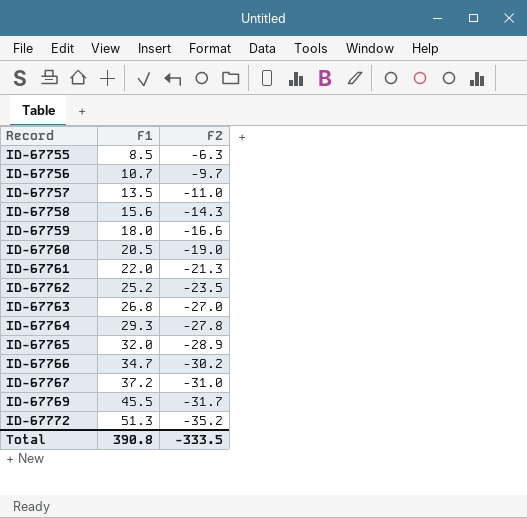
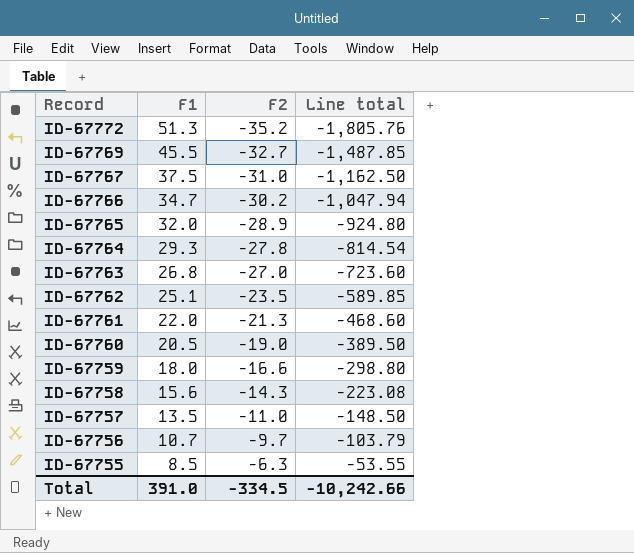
row order: Record ascending -> Record descending
column Line total | formula: none -> [F1] * [F2]
ID-67769 | F2: -31.7 -> -32.7
ID-67767 | F1: 37.2 -> 37.5
ID-67762 | F1: 25.2 -> 25.1
Total | F1: 390.8 -> 391.0
Total | F2: -333.5 -> -334.5

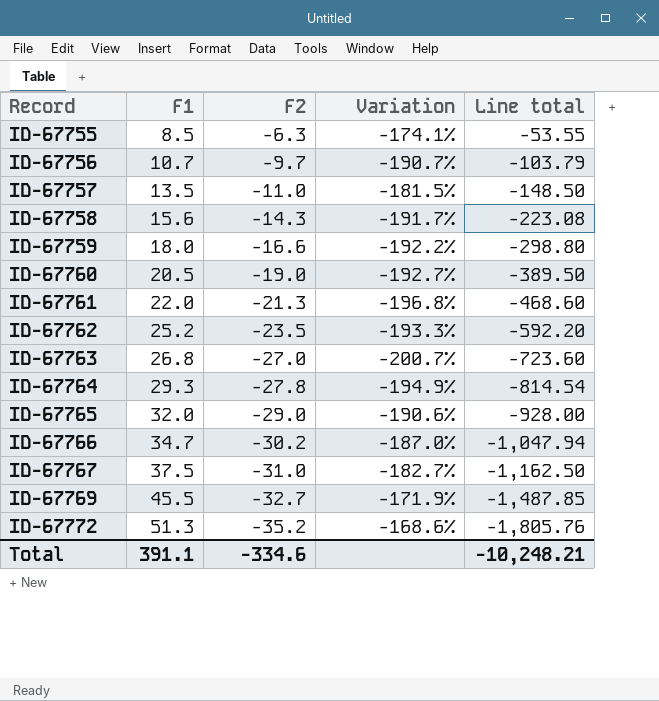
row order: Record descending -> Record ascending
column Variation | formula: none -> ([F2] - [F1]) / [F1]
ID-67762 | F1: 25.1 -> 25.2
ID-67762 | Line total: -589.85 -> -592.20
ID-67765 | F2: -28.9 -> -29.0
ID-67765 | Line total: -924.80 -> -928.00
Total | F1: 391.0 -> 391.1
Total | F2: -334.5 -> -334.6
Total | Line total: -10,242.66 -> -10,248.21

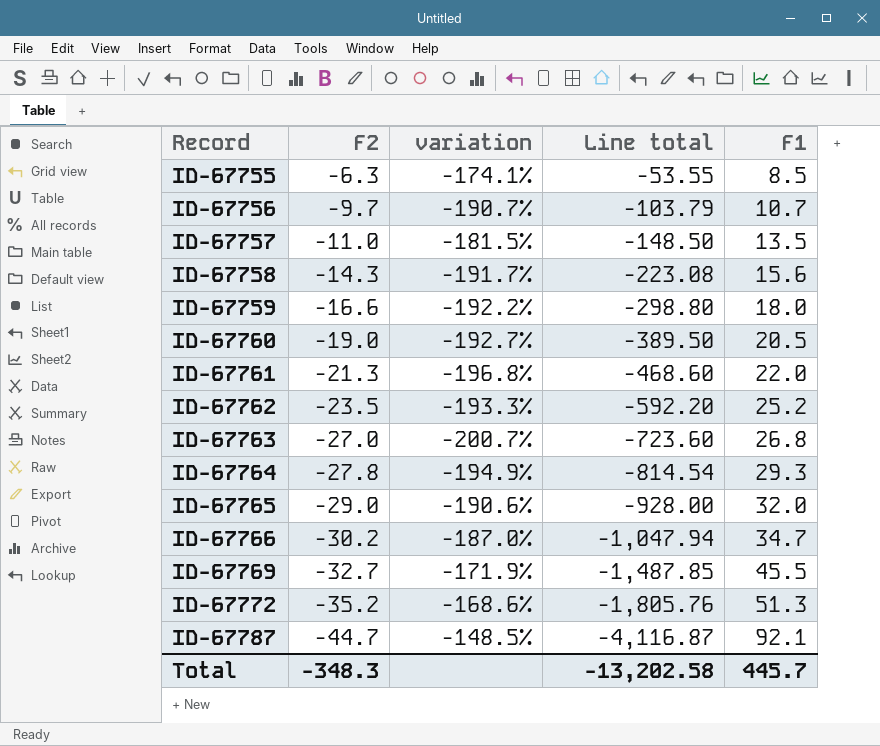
column name: Variation -> variation
column F1 | position: 2 -> 5
row ID-67767: 37.5 | -31.0 | -182.7% | -1,162.50 -> none
row ID-67787: none -> -44.7 | -148.5% | -4,116.87 | 92.1
Total | F2: -334.6 -> -348.3
Total | Line total: -10,248.21 -> -13,202.58
Total | F1: 391.1 -> 445.7

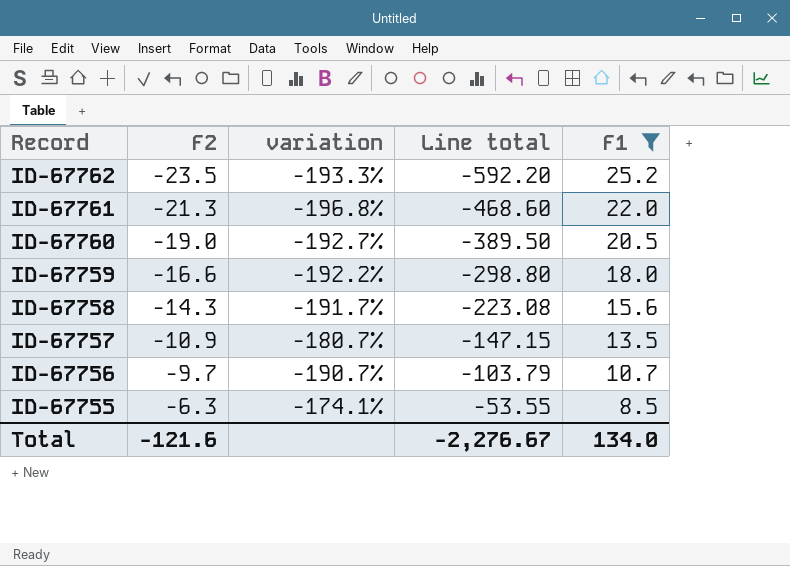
filter: none -> F1 <= 25.2
row order: Record ascending -> Record descending
ID-67757 | F2: -11.0 -> -10.9
ID-67757 | variation: -181.5% -> -180.7%
ID-67757 | Line total: -148.50 -> -147.15
Total | F2: -348.3 -> -121.6
Total | Line total: -13,202.58 -> -2,276.67
Total | F1: 445.7 -> 134.0

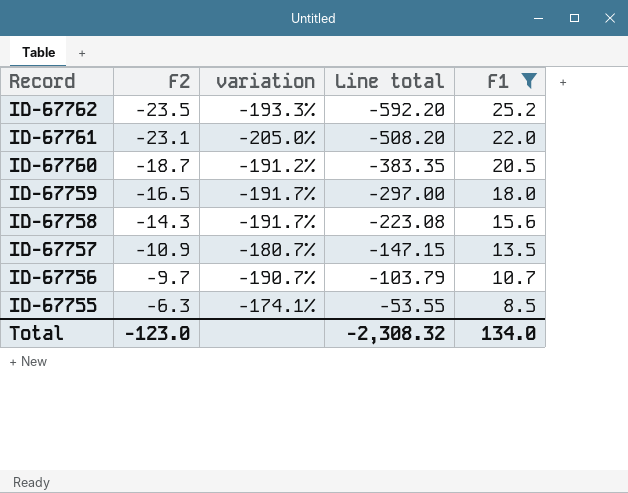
ID-67761 | F2: -21.3 -> -23.1
ID-67761 | variation: -196.8% -> -205.0%
ID-67761 | Line total: -468.60 -> -508.20
ID-67760 | F2: -19.0 -> -18.7
ID-67760 | variation: -192.7% -> -191.2%
ID-67760 | Line total: -389.50 -> -383.35
ID-67759 | F2: -16.6 -> -16.5
ID-67759 | variation: -192.2% -> -191.7%
ID-67759 | Line total: -298.80 -> -297.00
Total | F2: -121.6 -> -123.0
Total | Line total: -2,276.67 -> -2,308.32

